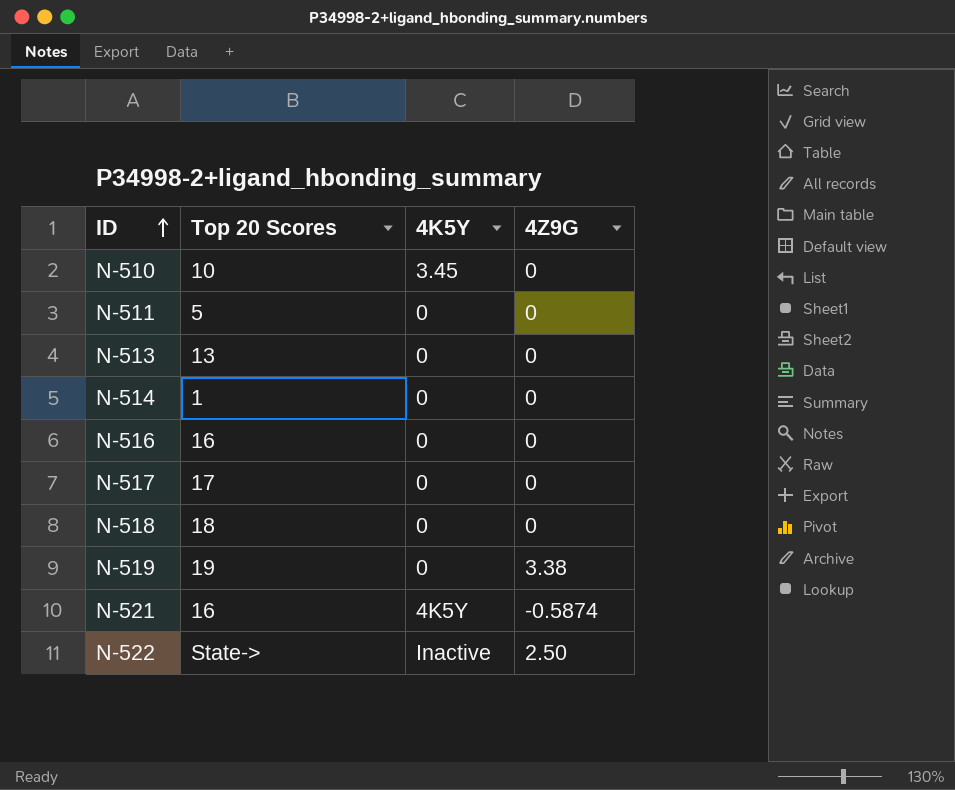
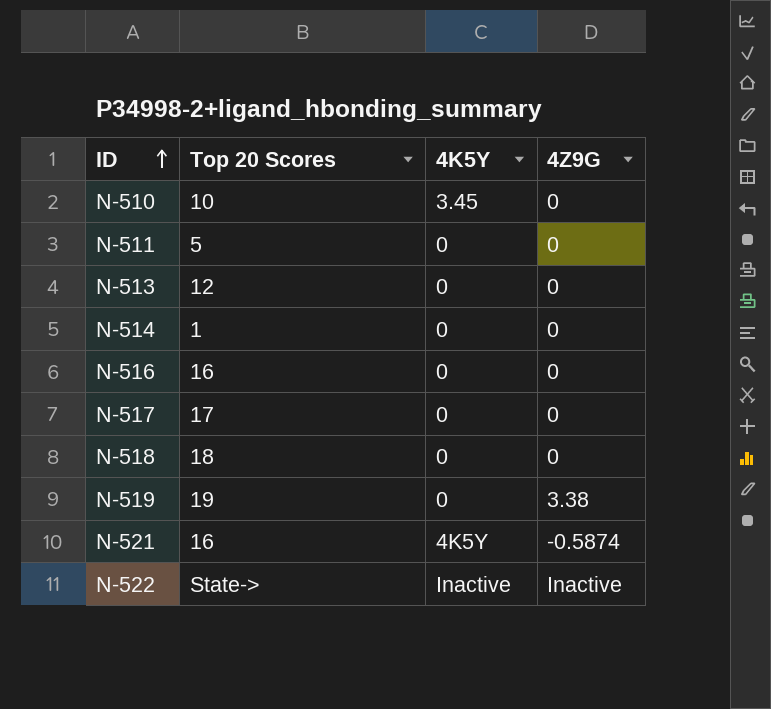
N-513 | Top 20 Scores: 13 -> 12
N-522 | 4Z9G: 2.50 -> Inactive

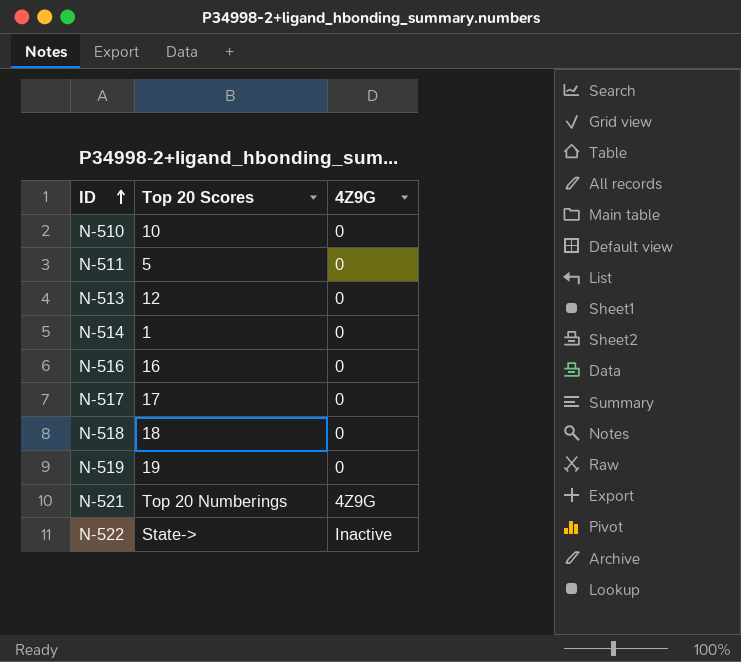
column 4K5Y | position: 3 -> none
N-519 | 4Z9G: 3.38 -> 0
N-521 | Top 20 Scores: 16 -> Top 20 Numberings
N-521 | 4Z9G: -0.5874 -> 4Z9G

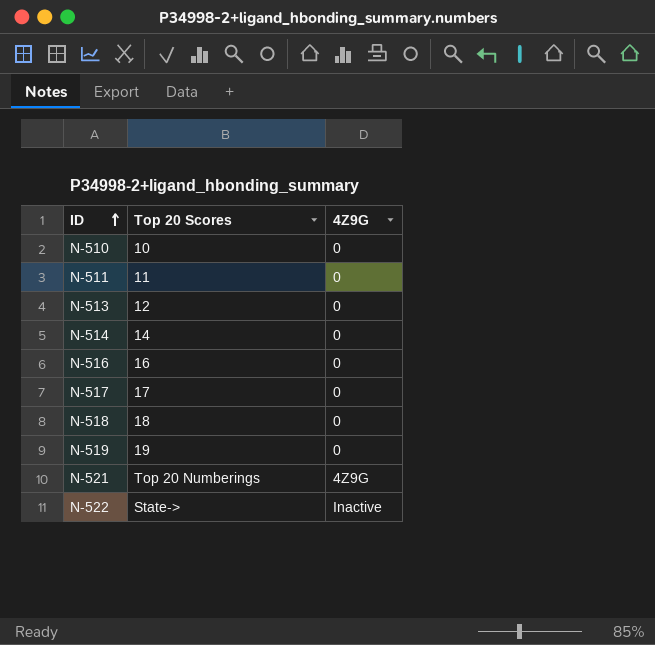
N-511 | Top 20 Scores: 5 -> 11
N-514 | Top 20 Scores: 1 -> 14

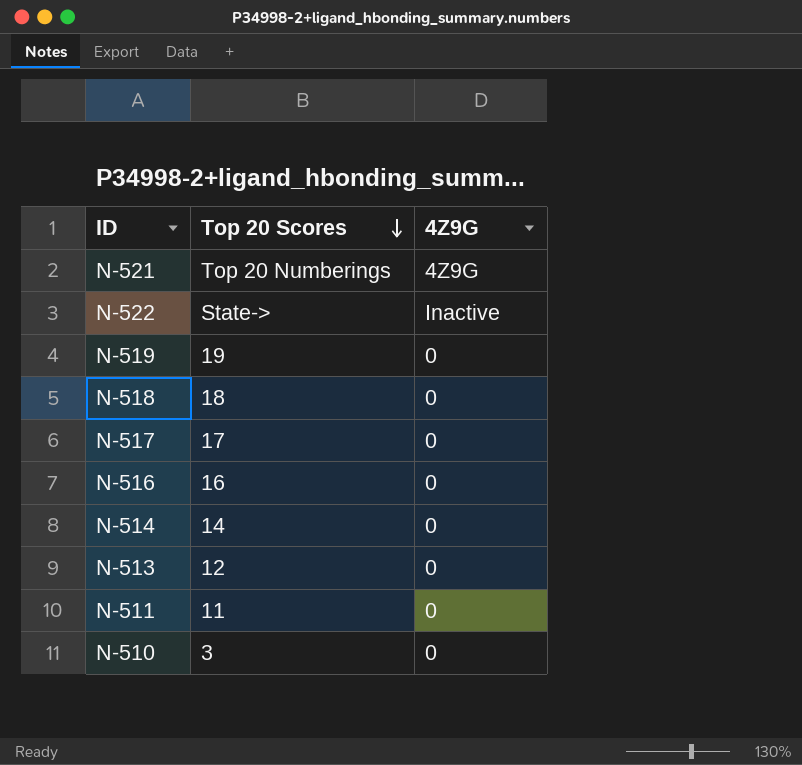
row order: ID ascending -> Top 20 Scores descending
N-510 | Top 20 Scores: 10 -> 3

